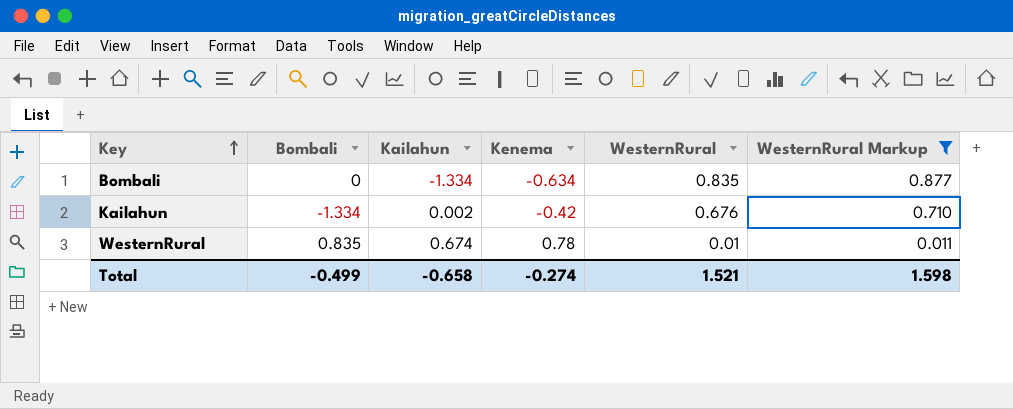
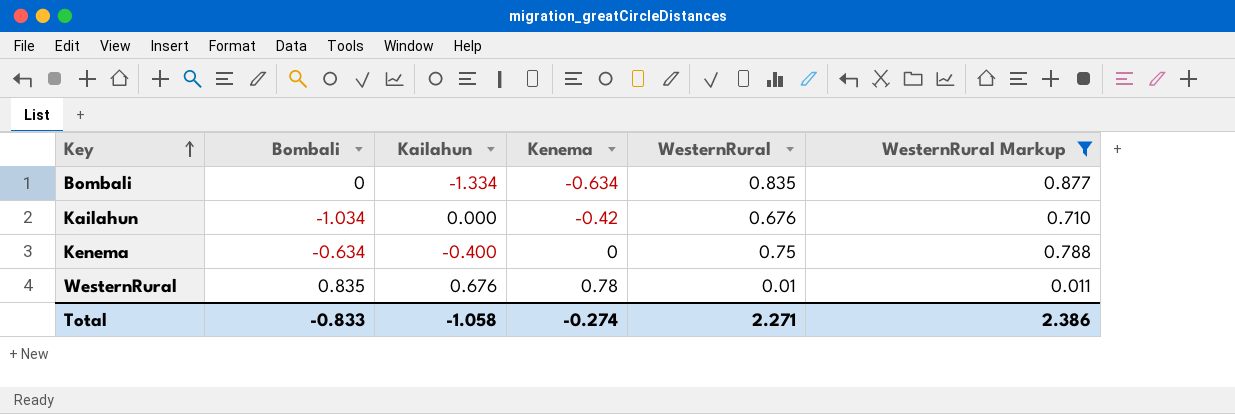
Kailahun | Bombali: -1.334 -> -1.034
Kailahun | Kailahun: 0.002 -> 0.000
row Kenema: none -> -0.634 | -0.400 | 0 | 0.75 | 0.788
WesternRural | Kailahun: 0.674 -> 0.676
Total | Bombali: -0.499 -> -0.833
Total | Kailahun: -0.658 -> -1.058
Total | WesternRural: 1.521 -> 2.271
Total | WesternRural Markup: 1.598 -> 2.386

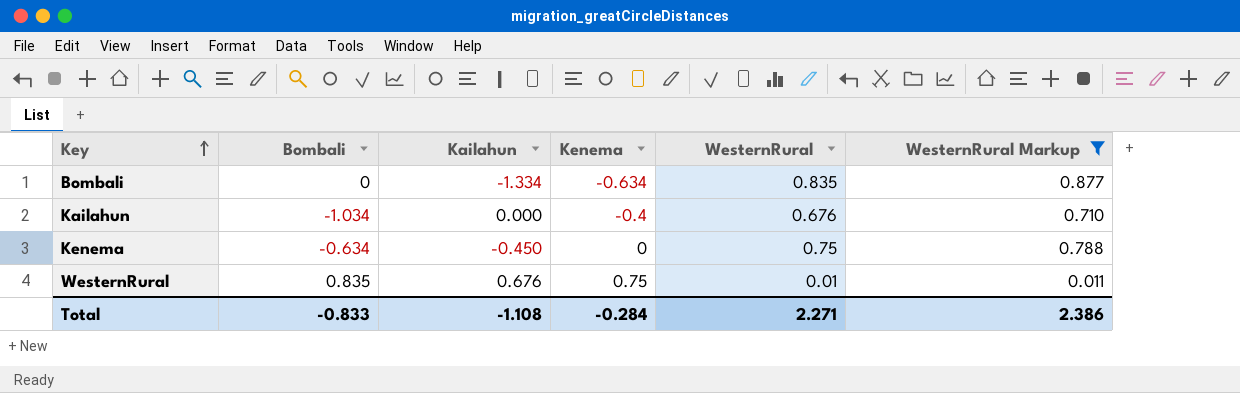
Kailahun | Kenema: -0.42 -> -0.4
Kenema | Kailahun: -0.400 -> -0.450
WesternRural | Kenema: 0.78 -> 0.75
Total | Kailahun: -1.058 -> -1.108
Total | Kenema: -0.274 -> -0.284

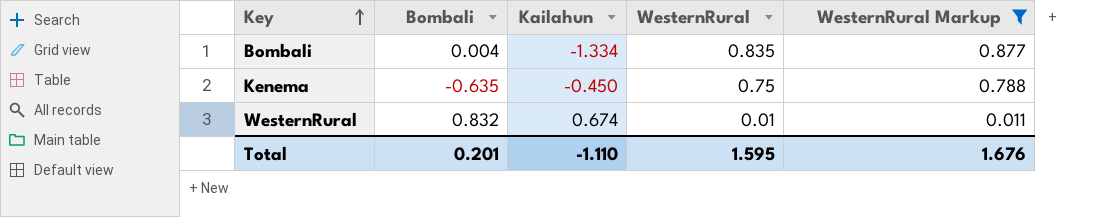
column Kenema | position: 4 -> none
row Kailahun: -1.034 | 0.000 | -0.4 | 0.676 | 0.710 -> none
Bombali | Bombali: 0 -> 0.004
Kenema | Bombali: -0.634 -> -0.635
WesternRural | Bombali: 0.835 -> 0.832
WesternRural | Kailahun: 0.676 -> 0.674
Total | Bombali: -0.833 -> 0.201
Total | Kailahun: -1.108 -> -1.110
Total | WesternRural: 2.271 -> 1.595
Total | WesternRural Markup: 2.386 -> 1.676

